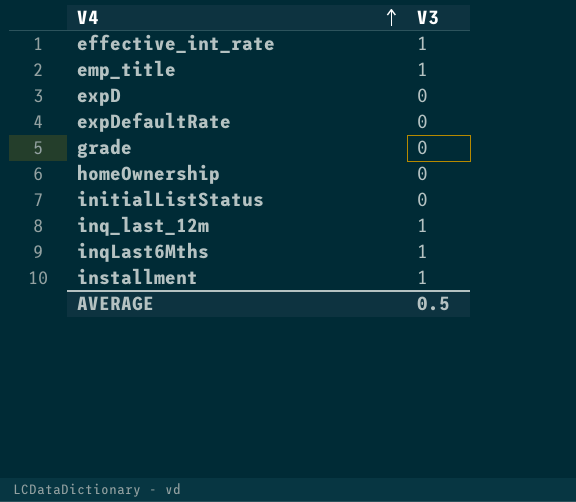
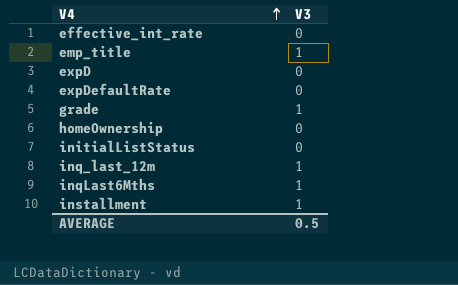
effective_int_rate | V3: 1 -> 0
grade | V3: 0 -> 1

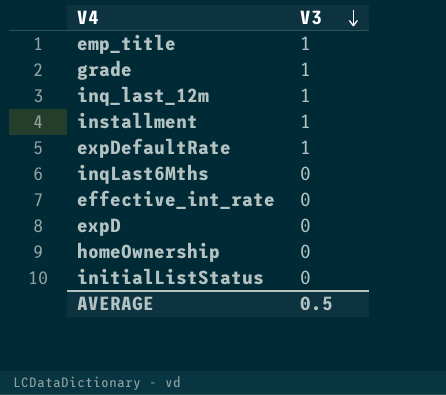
row order: V4 ascending -> V3 descending
expDefaultRate | V3: 0 -> 1
inqLast6Mths | V3: 1 -> 0

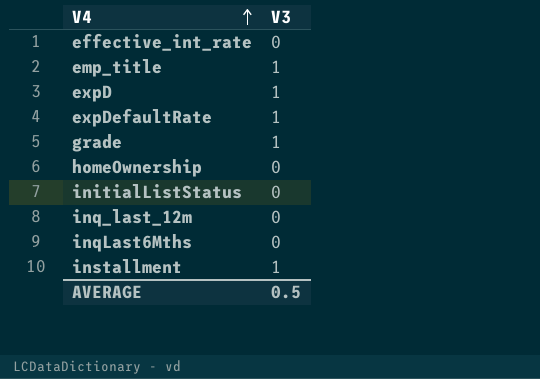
row order: V3 descending -> V4 ascending
expD | V3: 0 -> 1
inq_last_12m | V3: 1 -> 0

